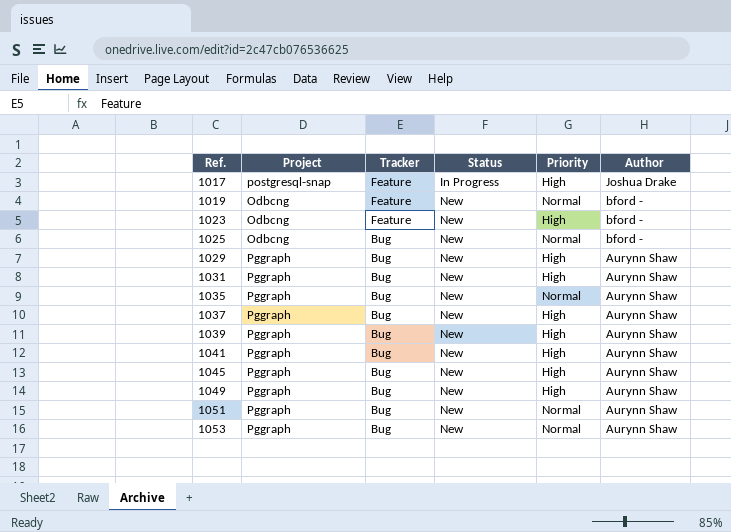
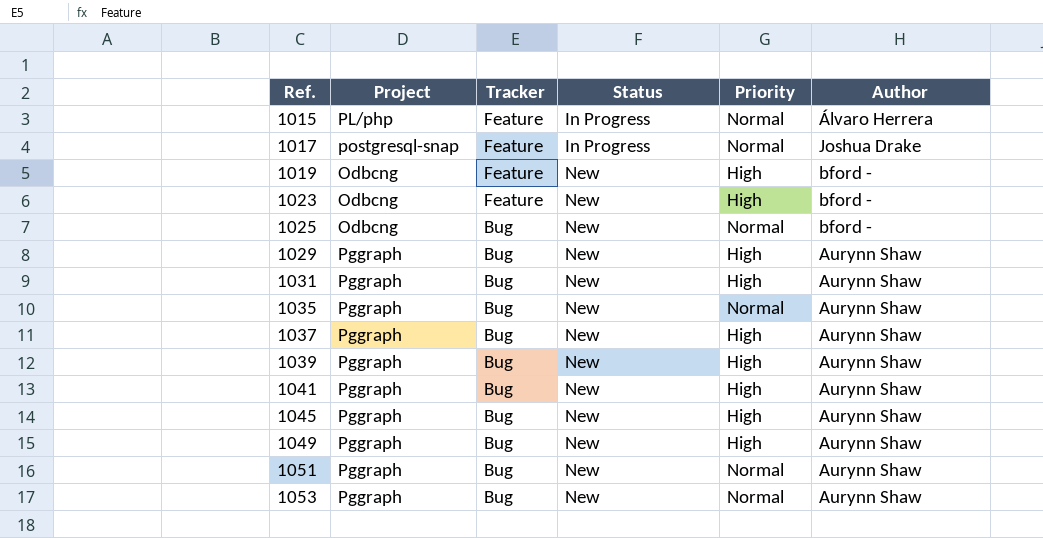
row 1015: none -> PL/php | Feature | In Progress | Normal | Álvaro Herrera
1017 | Priority: High -> Normal
1019 | Priority: Normal -> High

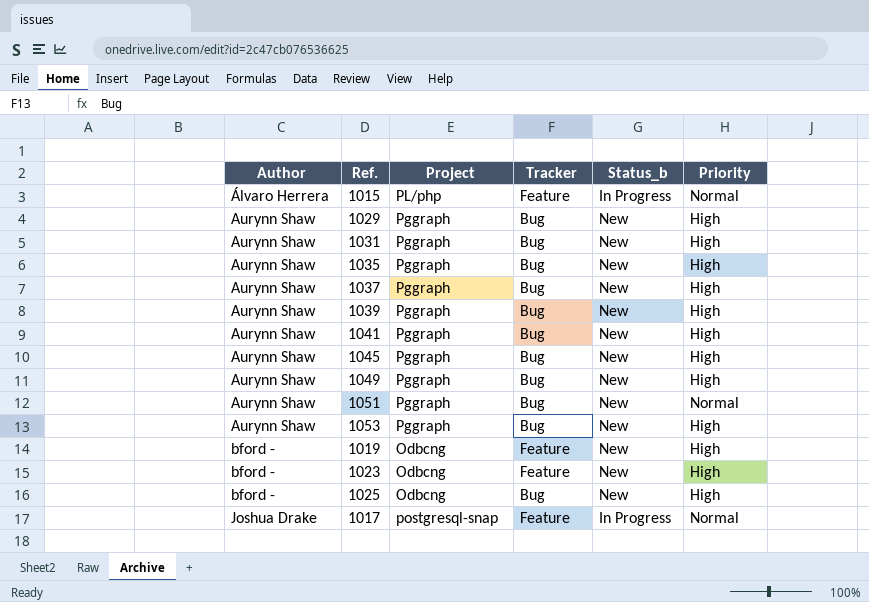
row order: Ref. ascending -> Author ascending
column Author | position: 6 -> 1
column name: Status -> Status_b
1035 | Priority: Normal -> High
1053 | Priority: Normal -> High
1025 | Priority: Normal -> High

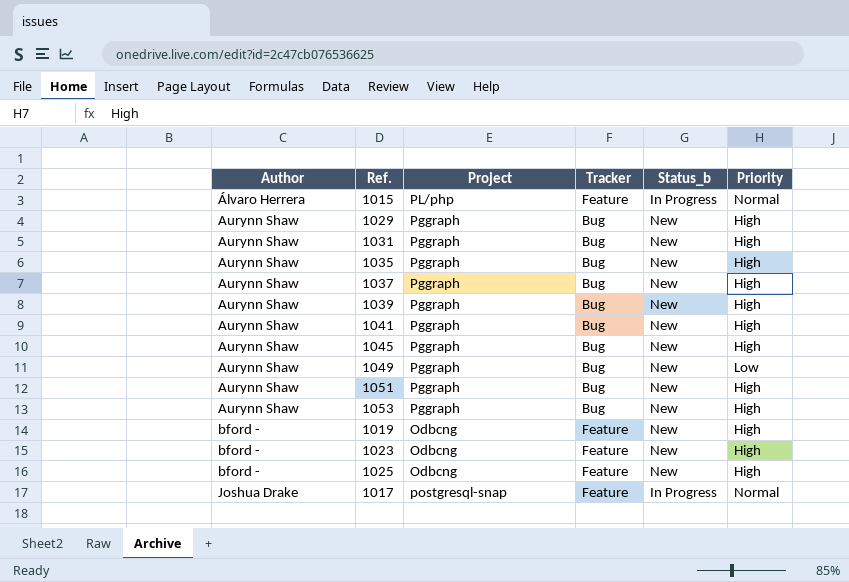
1049 | Priority: High -> Low
1051 | Priority: Normal -> High
1025 | Tracker: Bug -> Feature

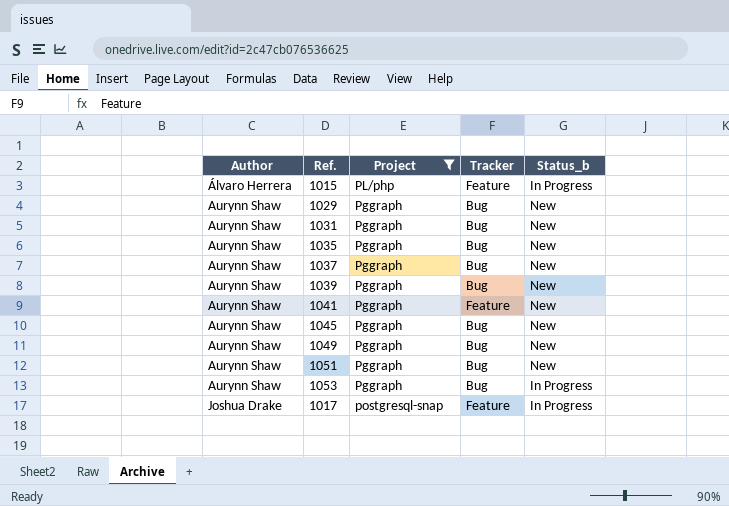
filter: none -> Project != Odbcng
column Priority | position: 6 -> none
1041 | Tracker: Bug -> Feature
1053 | Status_b: New -> In Progress

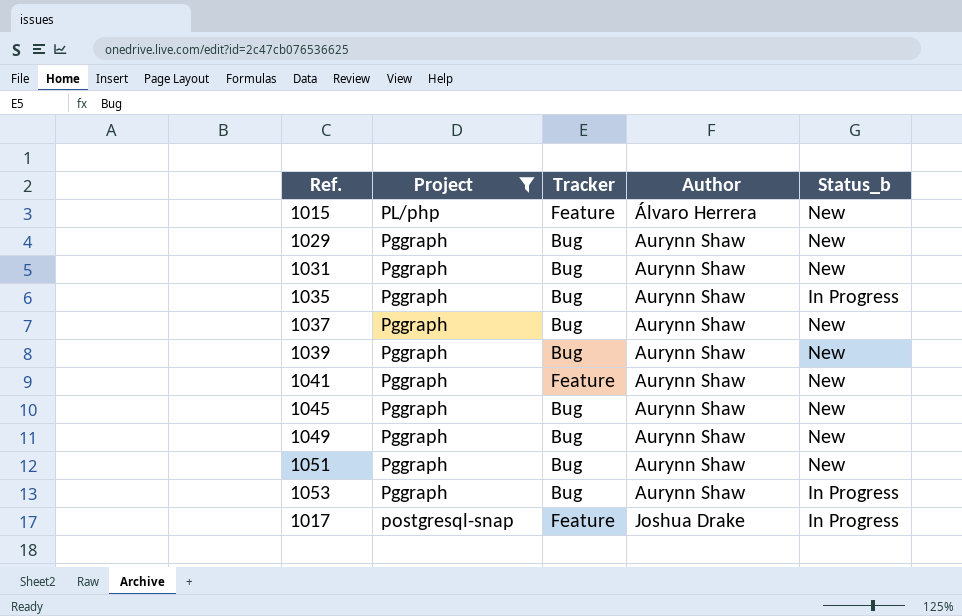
column Author | position: 1 -> 4
1015 | Status_b: In Progress -> New
1035 | Status_b: New -> In Progress

